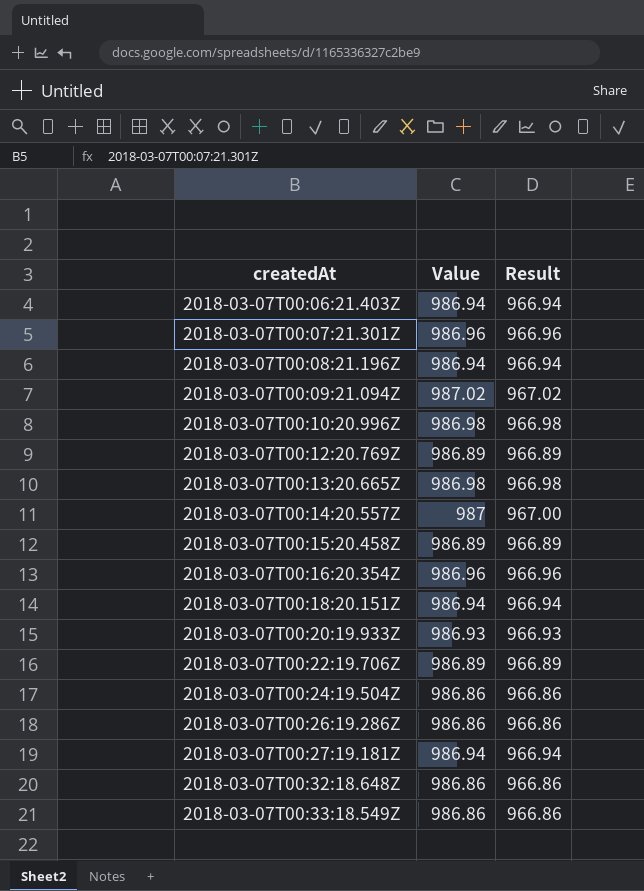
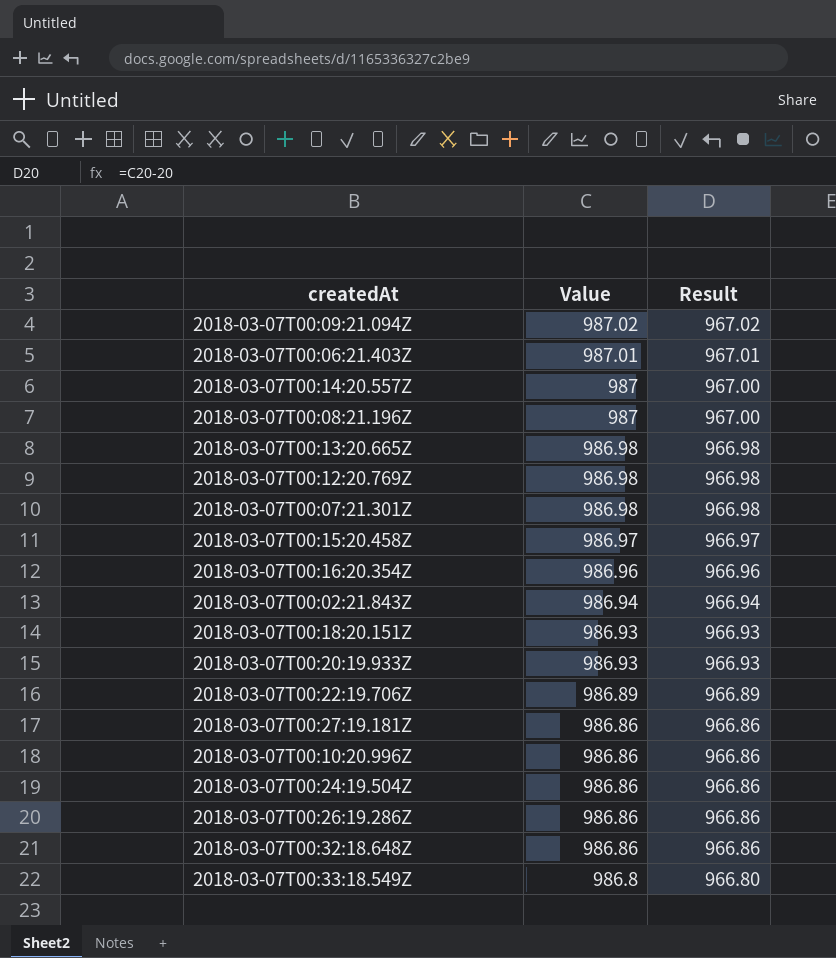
row order: createdAt ascending -> Value descending
2018-03-07T00:06:21.403Z | Value: 986.94 -> 987.01
2018-03-07T00:06:21.403Z | Result: 966.94 -> 967.01
2018-03-07T00:08:21.196Z | Value: 986.94 -> 987
2018-03-07T00:08:21.196Z | Result: 966.94 -> 967.00
2018-03-07T00:12:20.769Z | Value: 986.89 -> 986.98
2018-03-07T00:12:20.769Z | Result: 966.89 -> 966.98
2018-03-07T00:07:21.301Z | Value: 986.96 -> 986.98
2018-03-07T00:07:21.301Z | Result: 966.96 -> 966.98
2018-03-07T00:15:20.458Z | Value: 986.89 -> 986.97
2018-03-07T00:15:20.458Z | Result: 966.89 -> 966.97
row 2018-03-07T00:02:21.843Z: none -> 986.94 | 966.94
2018-03-07T00:18:20.151Z | Value: 986.94 -> 986.93
2018-03-07T00:18:20.151Z | Result: 966.94 -> 966.93
2018-03-07T00:27:19.181Z | Value: 986.94 -> 986.86
2018-03-07T00:27:19.181Z | Result: 966.94 -> 966.86
2018-03-07T00:10:20.996Z | Value: 986.98 -> 986.86
2018-03-07T00:10:20.996Z | Result: 966.98 -> 966.86
2018-03-07T00:33:18.549Z | Value: 986.86 -> 986.8
2018-03-07T00:33:18.549Z | Result: 966.86 -> 966.80

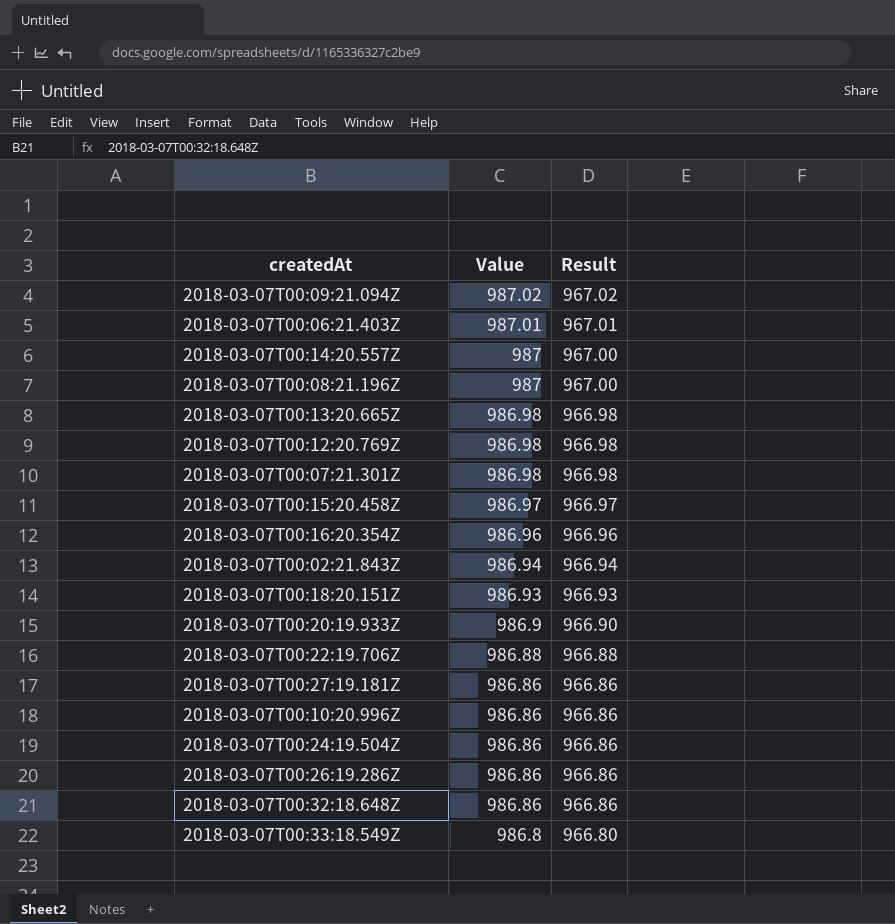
2018-03-07T00:20:19.933Z | Value: 986.93 -> 986.9
2018-03-07T00:20:19.933Z | Result: 966.93 -> 966.90
2018-03-07T00:22:19.706Z | Value: 986.89 -> 986.88
2018-03-07T00:22:19.706Z | Result: 966.89 -> 966.88

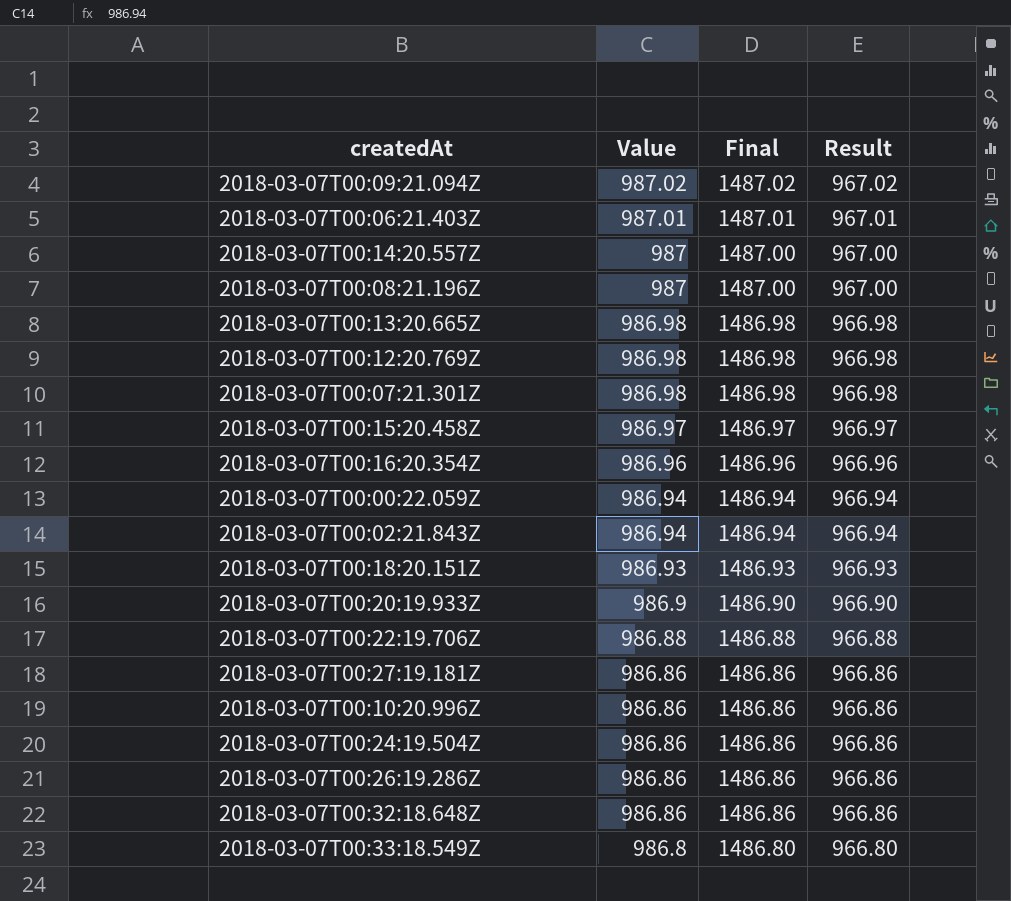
column Final | formula: none -> [Value] + 500
row 2018-03-07T00:00:22.059Z: none -> 986.94 | 1486.94 | 966.94

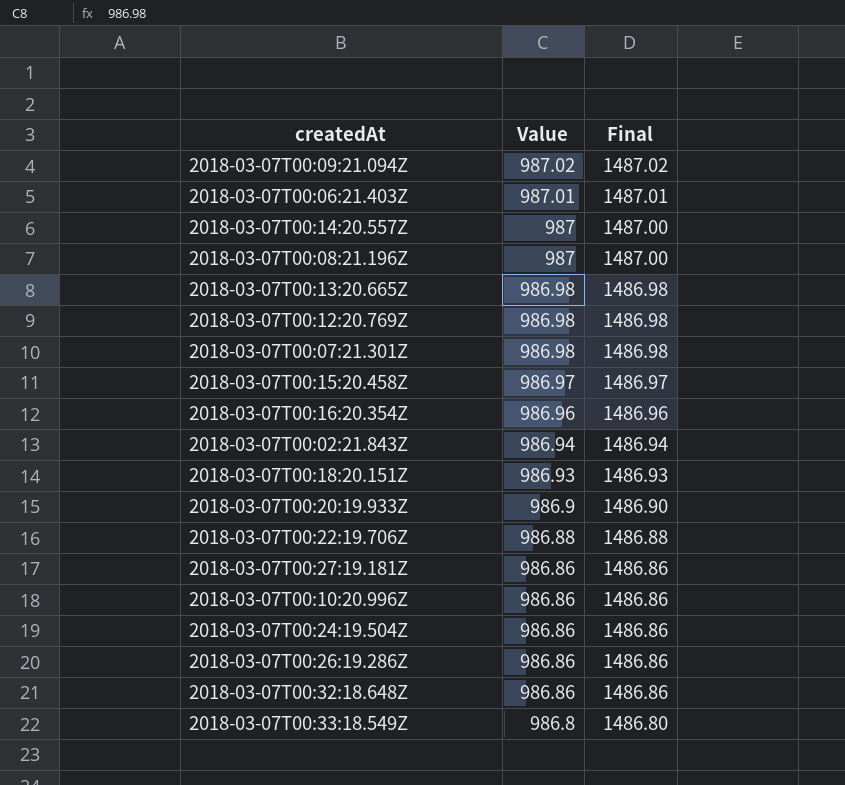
column Result | formula: [Value] - 20 -> none
row 2018-03-07T00:00:22.059Z: 986.94 | 1486.94 | 966.94 -> none

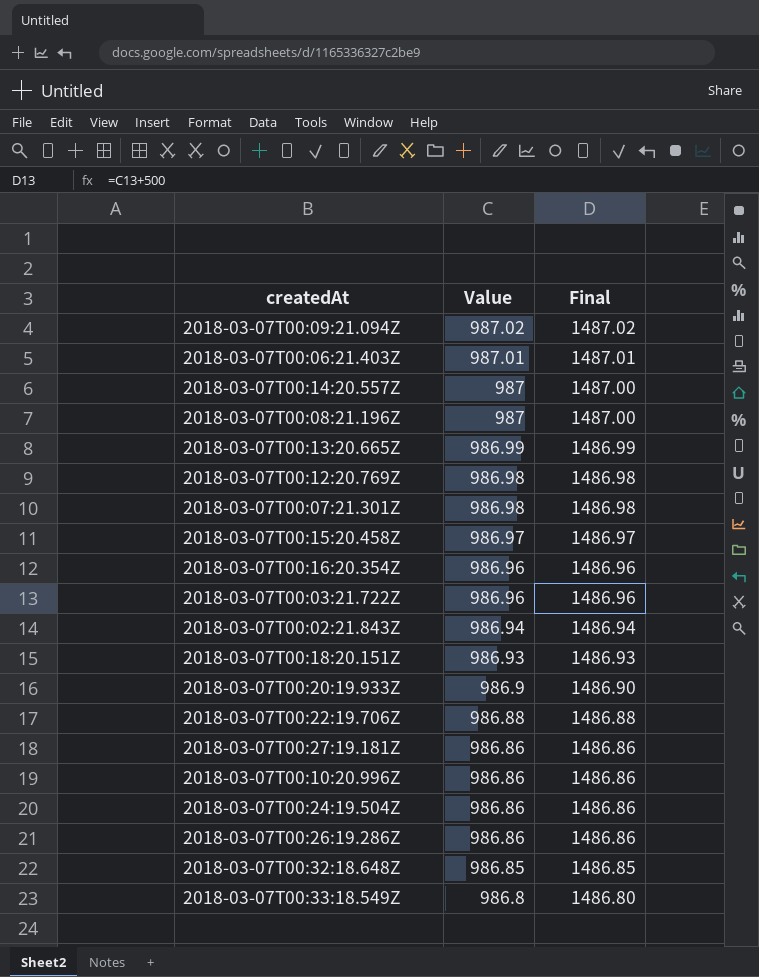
2018-03-07T00:13:20.665Z | Value: 986.98 -> 986.99
2018-03-07T00:13:20.665Z | Final: 1486.98 -> 1486.99
row 2018-03-07T00:03:21.722Z: none -> 986.96 | 1486.96
2018-03-07T00:32:18.648Z | Value: 986.86 -> 986.85
2018-03-07T00:32:18.648Z | Final: 1486.86 -> 1486.85

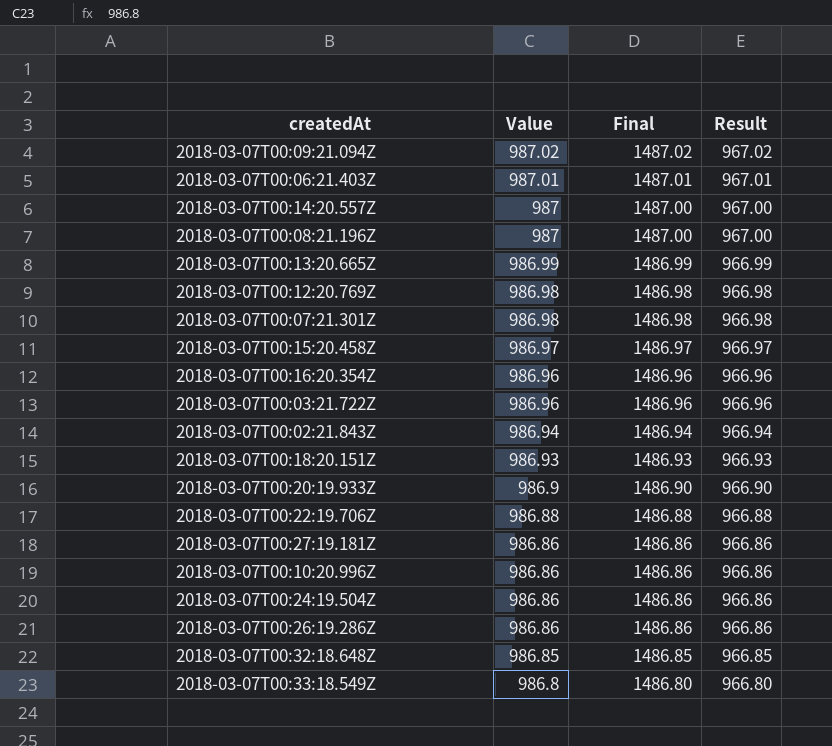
column Result | formula: none -> [Value] - 20

